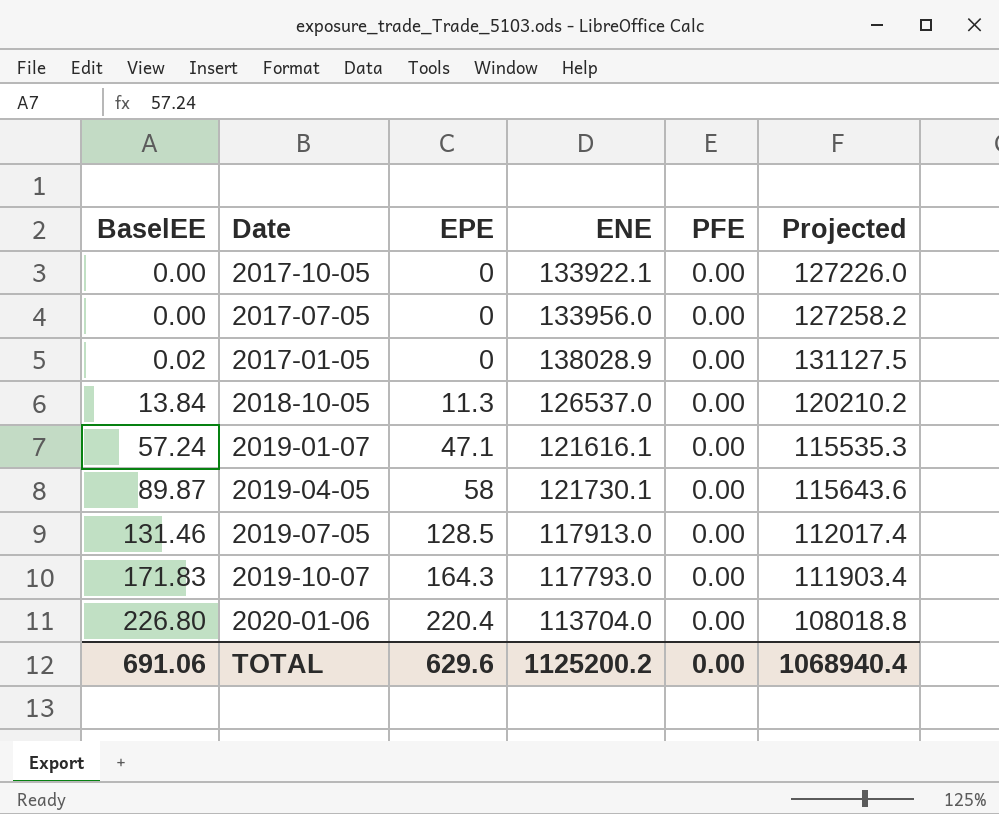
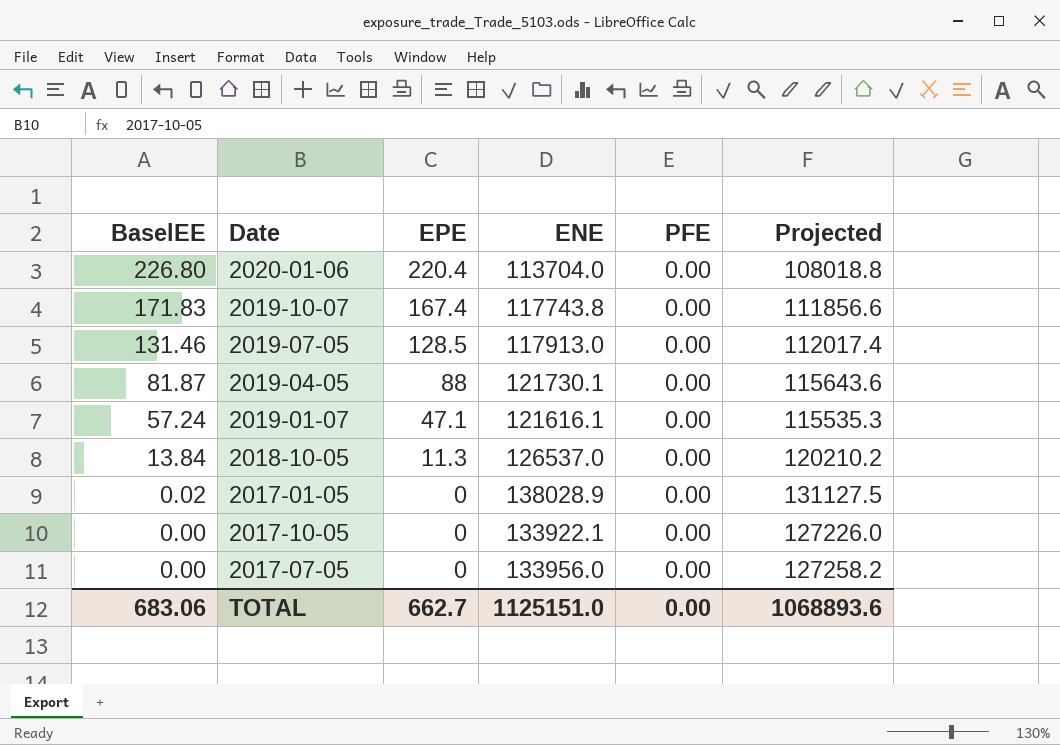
row order: BaselEE ascending -> BaselEE descending
2019-10-07 | EPE: 164.3 -> 167.4
2019-10-07 | ENE: 117793.0 -> 117743.8
2019-10-07 | Projected: 111903.4 -> 111856.6
2019-04-05 | BaselEE: 89.87 -> 81.87
2019-04-05 | EPE: 58 -> 88
TOTAL | BaselEE: 691.06 -> 683.06
TOTAL | EPE: 629.6 -> 662.7
TOTAL | ENE: 1125200.2 -> 1125151.0
TOTAL | Projected: 1068940.4 -> 1068893.6

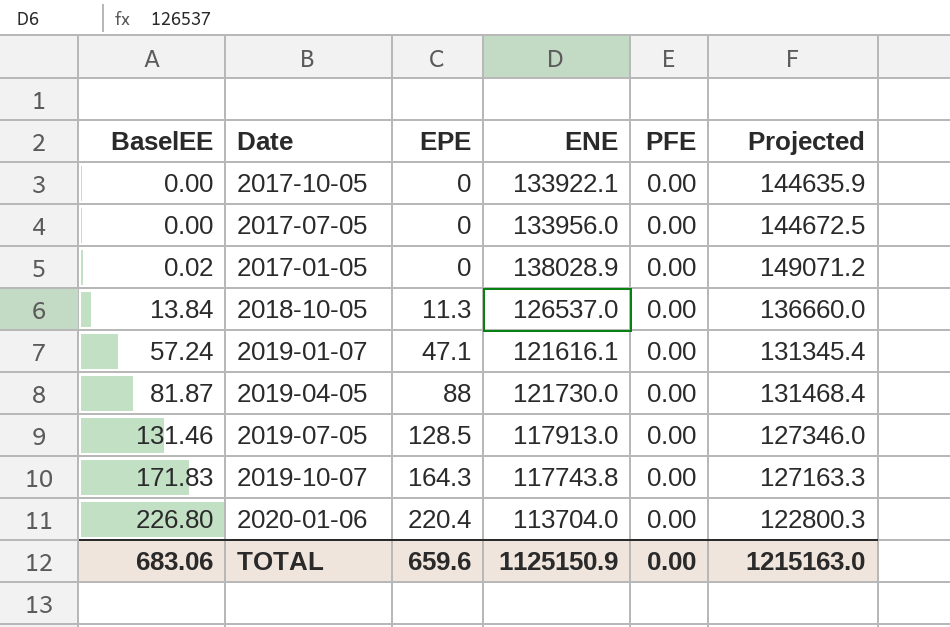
row order: BaselEE descending -> BaselEE ascending
column Projected | formula: [ENE] * 0.95 -> [ENE] * 1.08
2019-04-05 | ENE: 121730.1 -> 121730.0
2019-10-07 | EPE: 167.4 -> 164.3
TOTAL | EPE: 662.7 -> 659.6
TOTAL | ENE: 1125151.0 -> 1125150.9
TOTAL | Projected: 1068893.6 -> 1215163.0

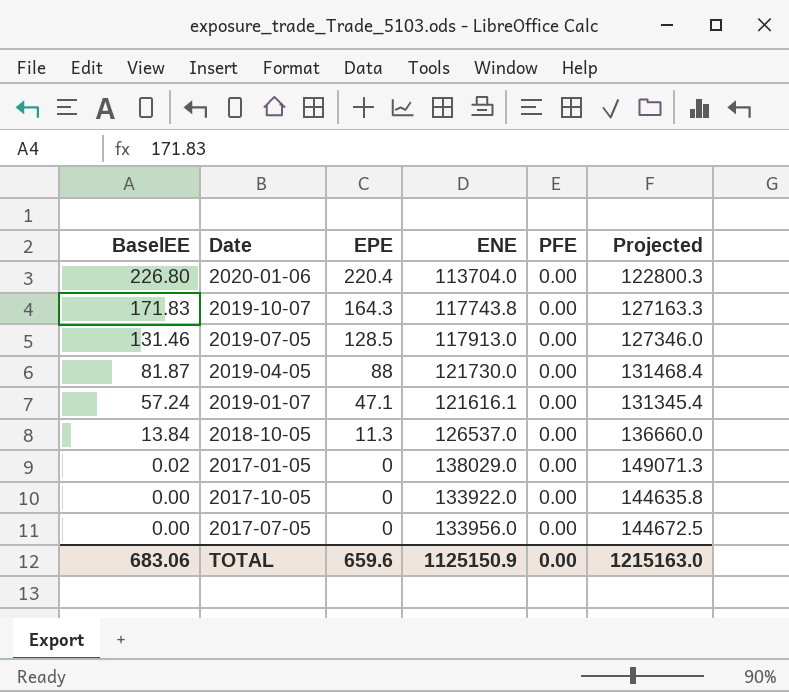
row order: BaselEE ascending -> BaselEE descending
2017-01-05 | ENE: 138028.9 -> 138029.0
2017-01-05 | Projected: 149071.2 -> 149071.3
2017-10-05 | ENE: 133922.1 -> 133922.0
2017-10-05 | Projected: 144635.9 -> 144635.8

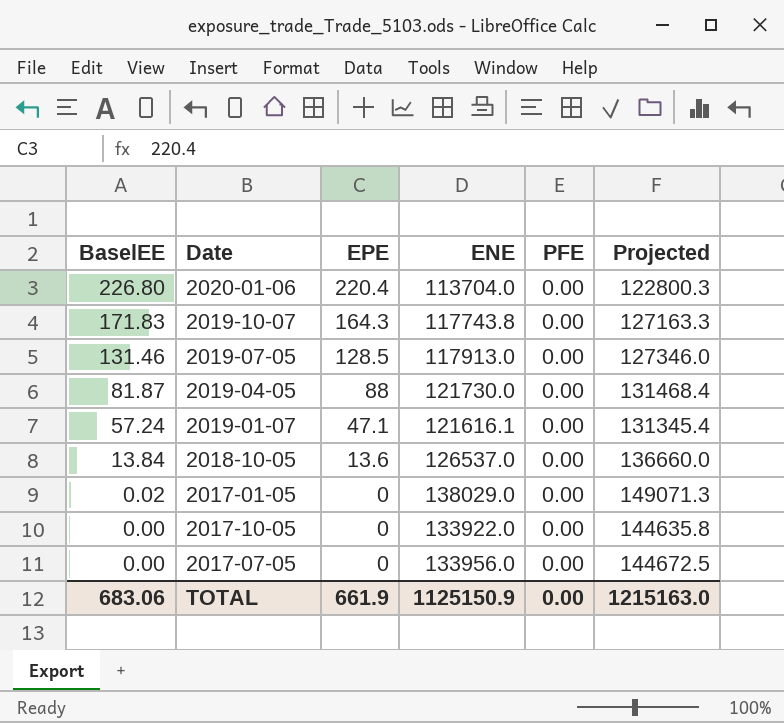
2018-10-05 | EPE: 11.3 -> 13.6
TOTAL | EPE: 659.6 -> 661.9

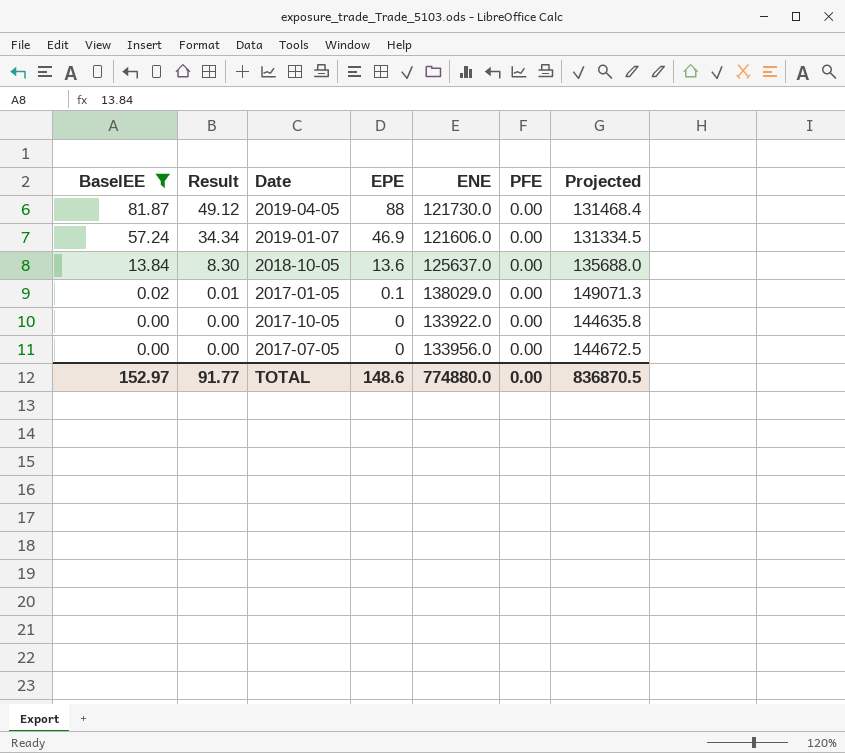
filter: none -> BaselEE <= 81.87
column Result | formula: none -> [BaselEE] * 0.6
2019-01-07 | EPE: 47.1 -> 46.9
2019-01-07 | ENE: 121616.1 -> 121606.0
2019-01-07 | Projected: 131345.4 -> 131334.5
2018-10-05 | ENE: 126537.0 -> 125637.0
2018-10-05 | Projected: 136660.0 -> 135688.0
2017-01-05 | EPE: 0 -> 0.1
TOTAL | BaselEE: 683.06 -> 152.97
TOTAL | EPE: 661.9 -> 148.6
TOTAL | ENE: 1125150.9 -> 774880.0
TOTAL | Projected: 1215163.0 -> 836870.5

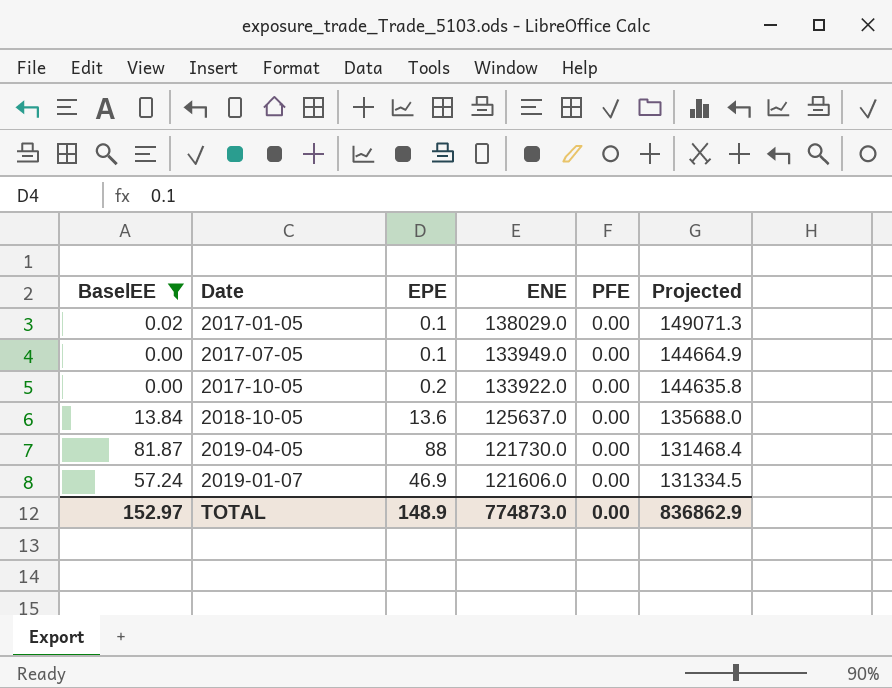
row order: BaselEE descending -> ENE descending
column Result | formula: [BaselEE] * 0.6 -> none
2017-07-05 | EPE: 0 -> 0.1
2017-07-05 | ENE: 133956.0 -> 133949.0
2017-07-05 | Projected: 144672.5 -> 144664.9
2017-10-05 | EPE: 0 -> 0.2
TOTAL | EPE: 148.6 -> 148.9
TOTAL | ENE: 774880.0 -> 774873.0
TOTAL | Projected: 836870.5 -> 836862.9

